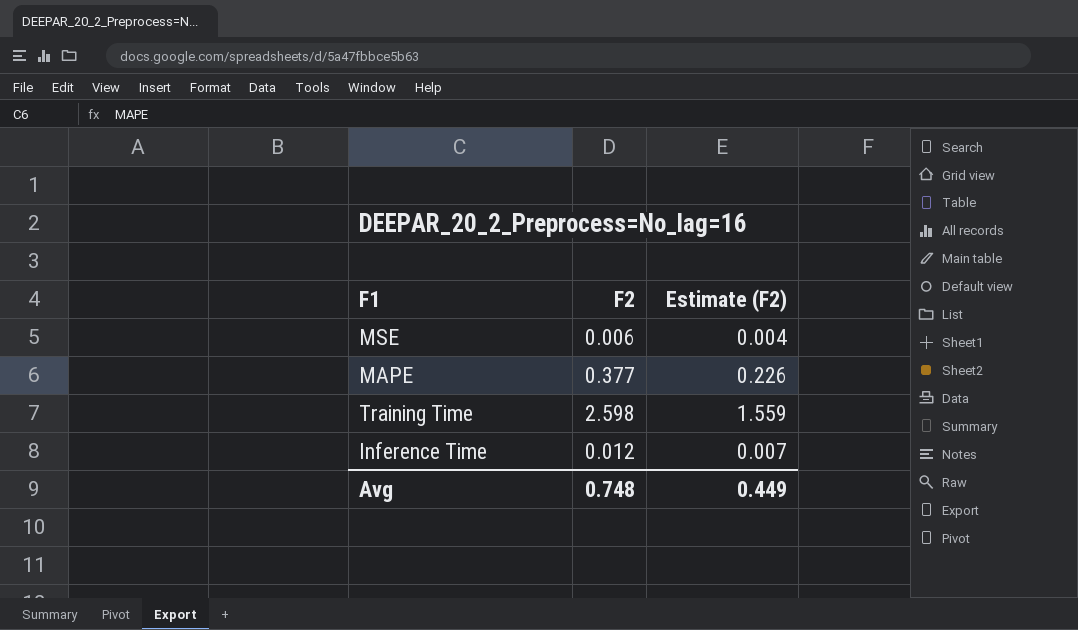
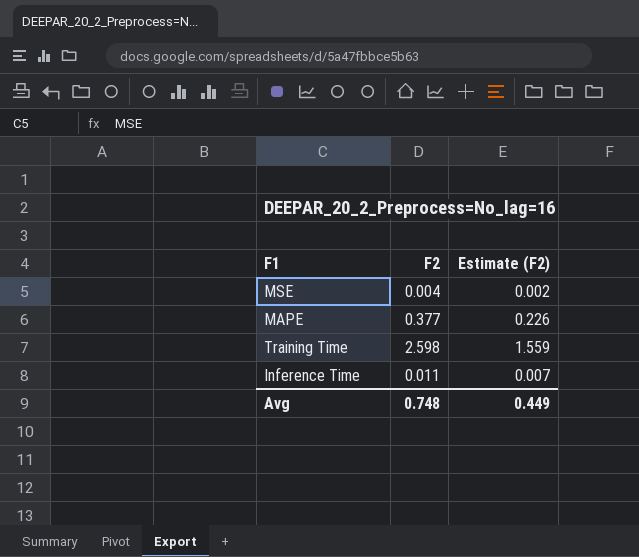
MSE | F2: 0.006 -> 0.004
MSE | Estimate (F2): 0.004 -> 0.002
Inference Time | F2: 0.012 -> 0.011

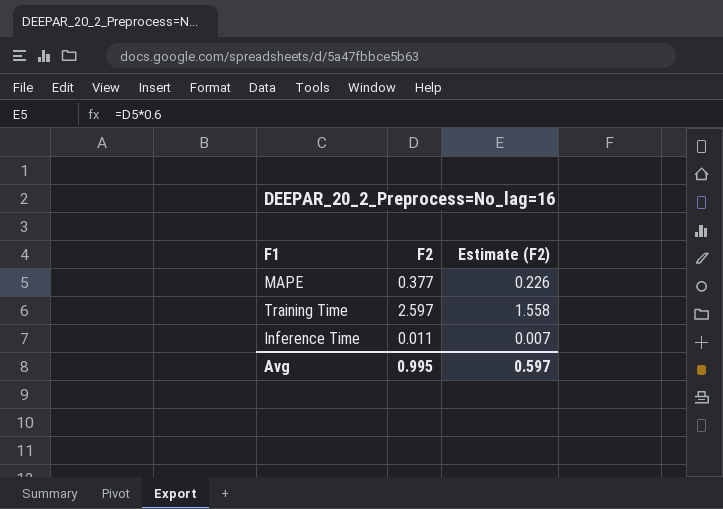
row MSE: 0.004 | 0.002 -> none
Training Time | F2: 2.598 -> 2.597
Training Time | Estimate (F2): 1.559 -> 1.558
Avg | F2: 0.748 -> 0.995
Avg | Estimate (F2): 0.449 -> 0.597

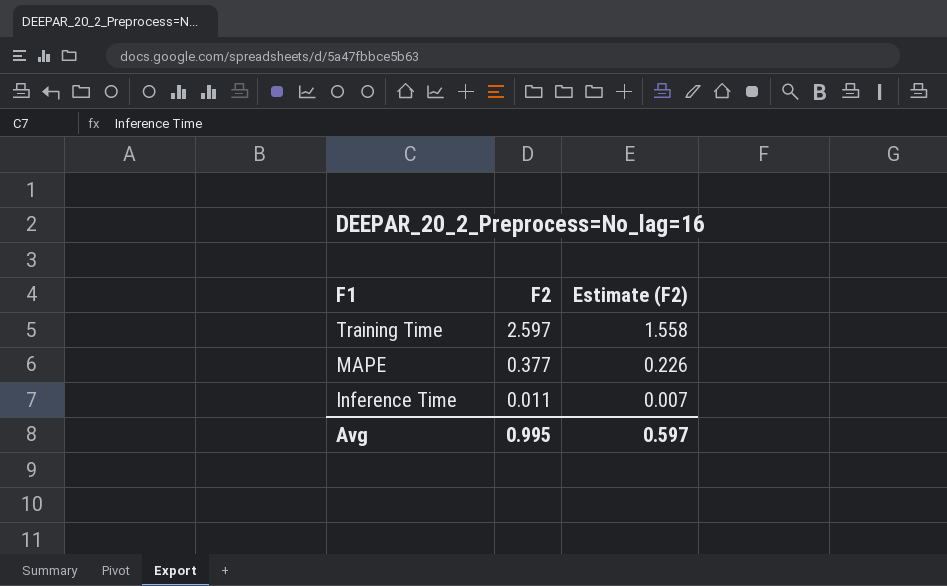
row order: none -> F1 descending

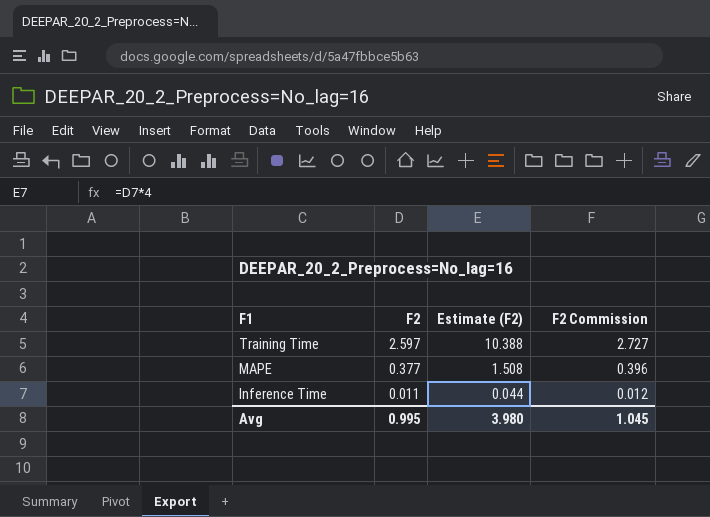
column Estimate (F2) | formula: [F2] * 0.6 -> [F2] * 4
column F2 Commission | formula: none -> [F2] * 1.05
Avg | Estimate (F2): 0.597 -> 3.980

